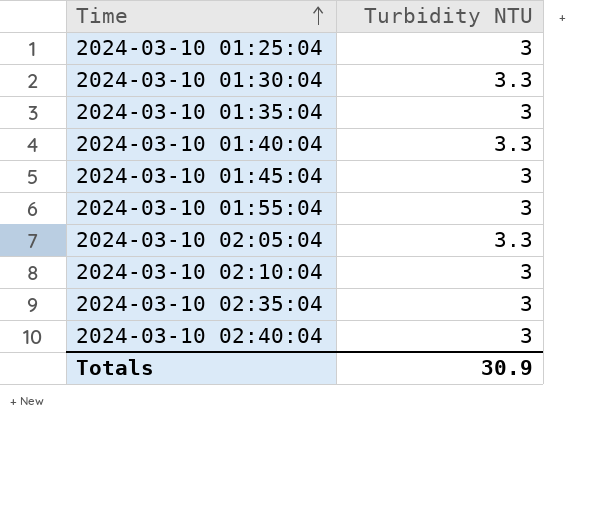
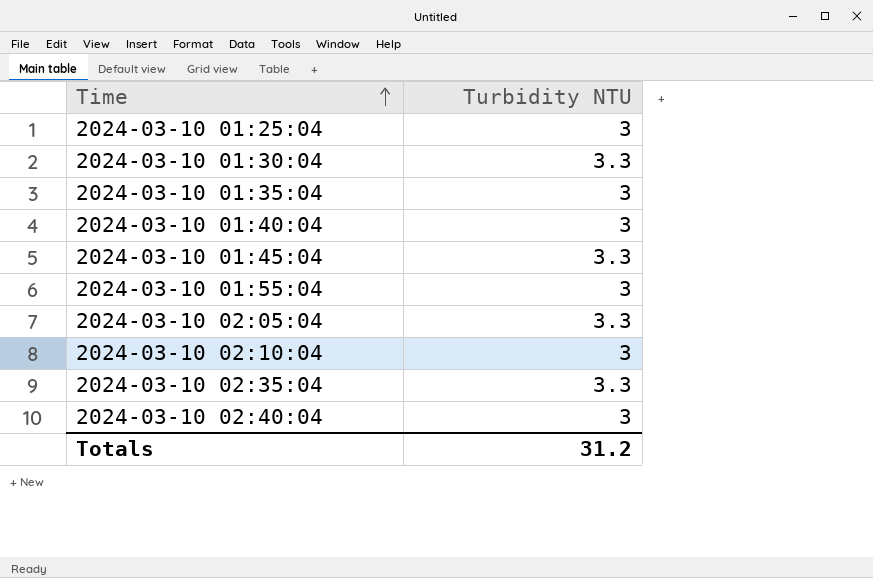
2024-03-10 01:40:04 | Turbidity NTU: 3.3 -> 3
2024-03-10 01:45:04 | Turbidity NTU: 3 -> 3.3
2024-03-10 02:35:04 | Turbidity NTU: 3 -> 3.3
Totals | Turbidity NTU: 30.9 -> 31.2

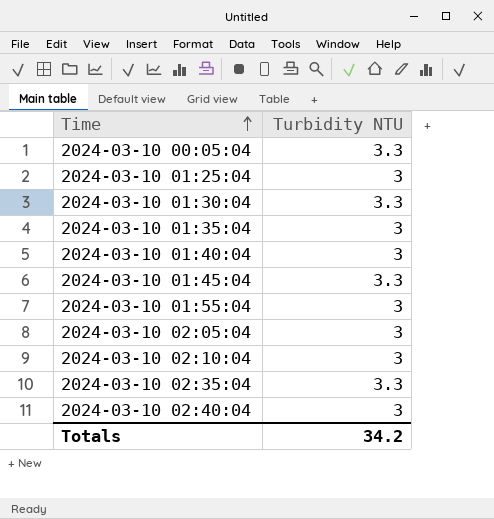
row 2024-03-10 00:05:04: none -> 3.3
2024-03-10 02:05:04 | Turbidity NTU: 3.3 -> 3
Totals | Turbidity NTU: 31.2 -> 34.2

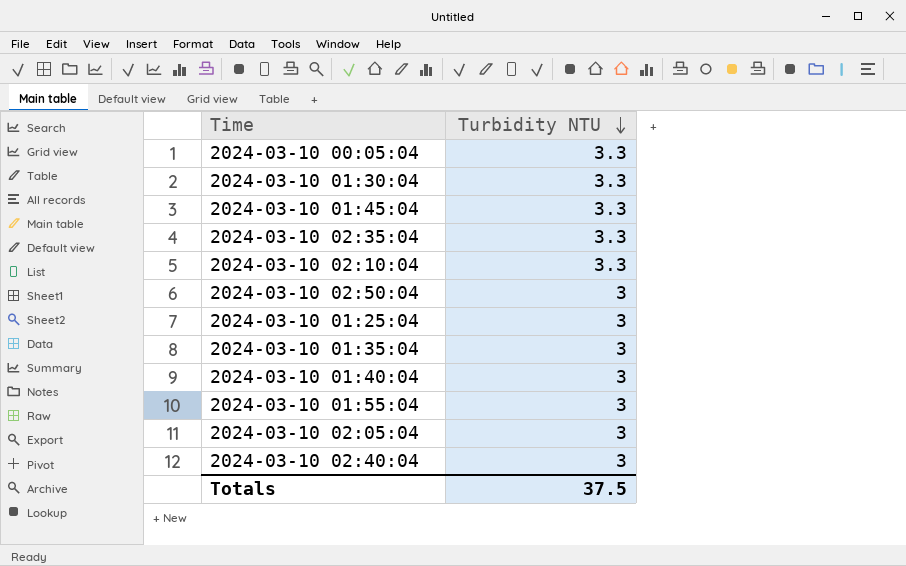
row order: Time ascending -> Turbidity NTU descending
2024-03-10 02:10:04 | Turbidity NTU: 3 -> 3.3
row 2024-03-10 02:50:04: none -> 3
Totals | Turbidity NTU: 34.2 -> 37.5

